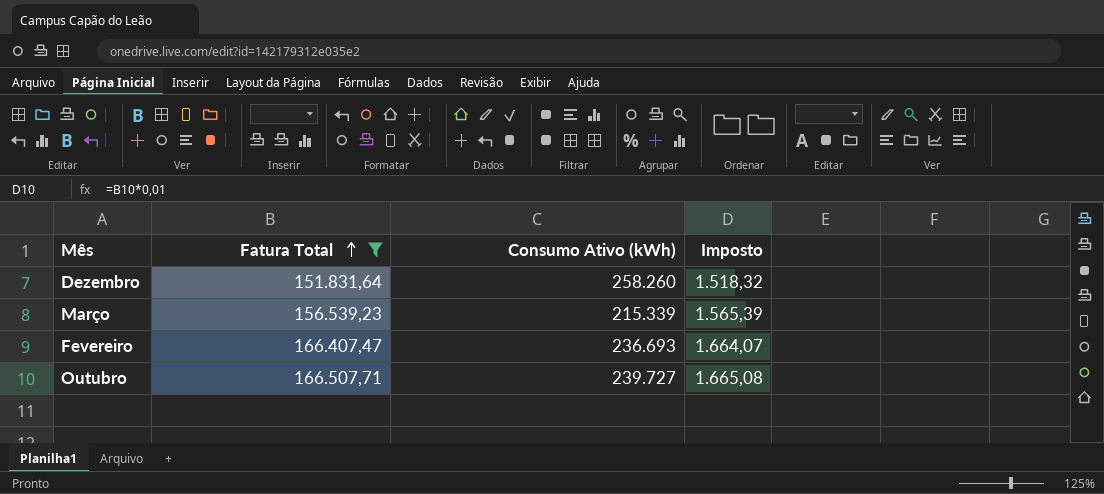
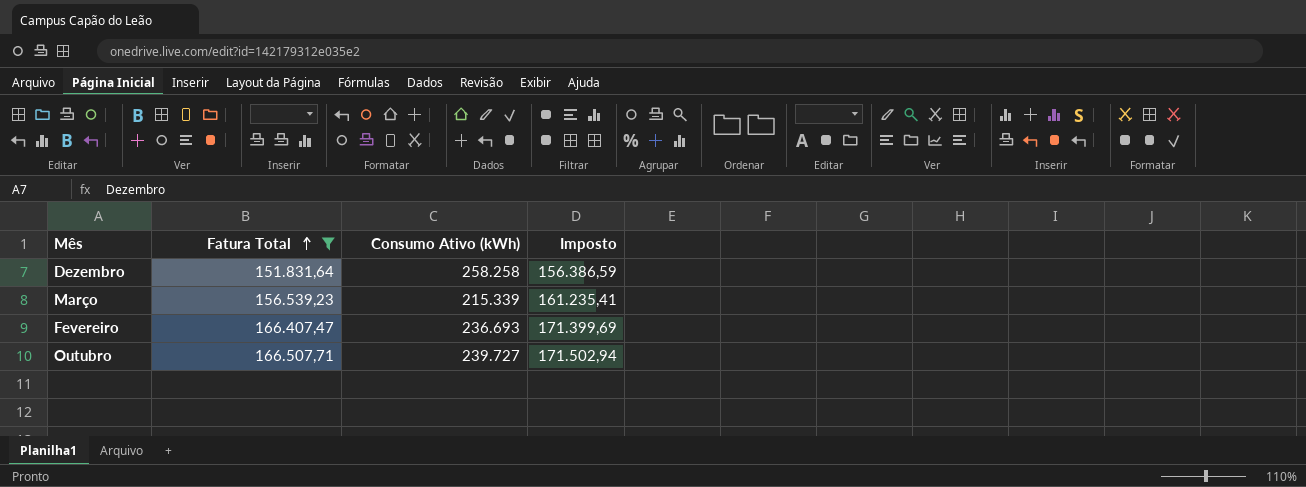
column Imposto | formula: [Fatura Total] * 0,01 -> [Fatura Total] * 1,03
Dezembro | Consumo Ativo (kWh): 258.260 -> 258.258

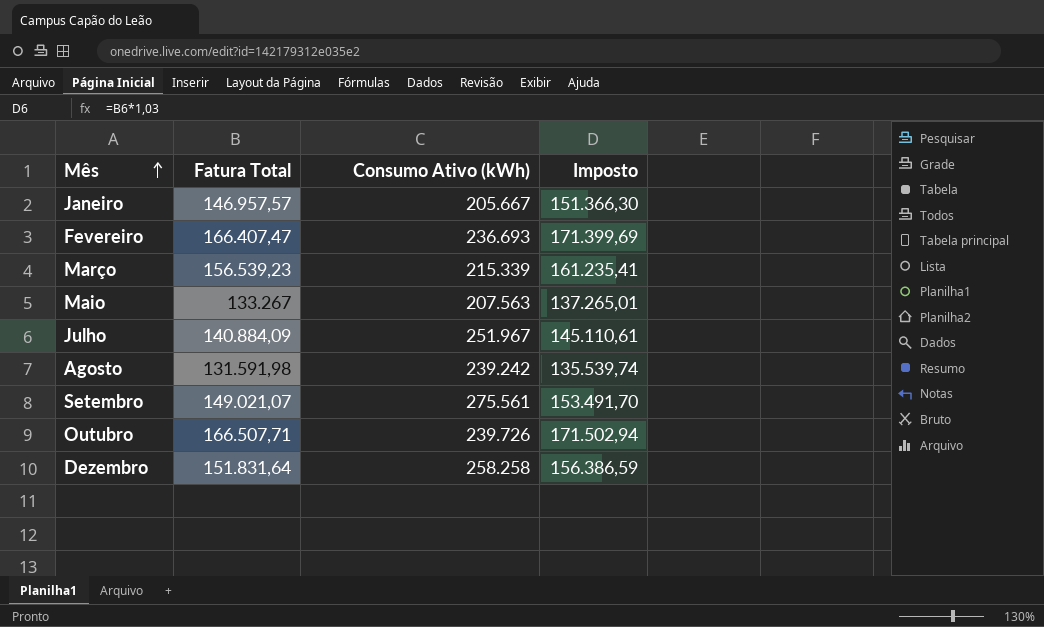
filter: Fatura Total >= 151.831,64 -> none
row order: Fatura Total ascending -> Mês ascending
Outubro | Consumo Ativo (kWh): 239.727 -> 239.726

